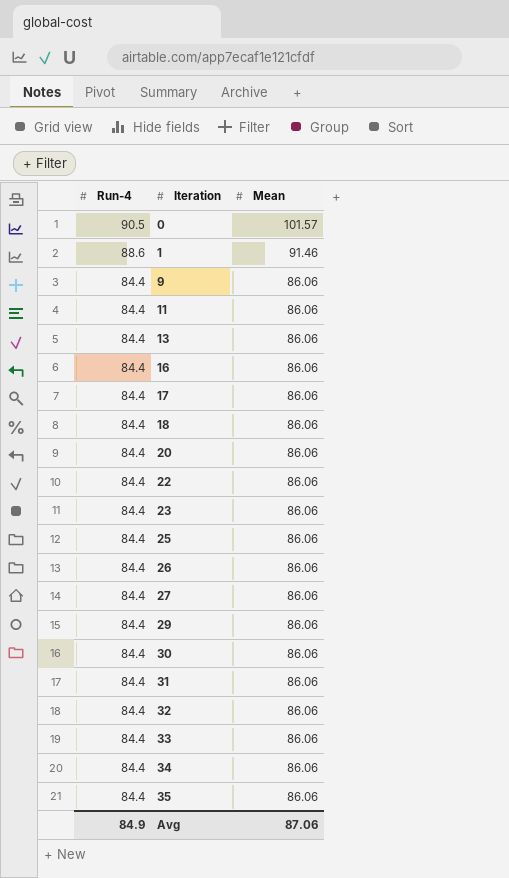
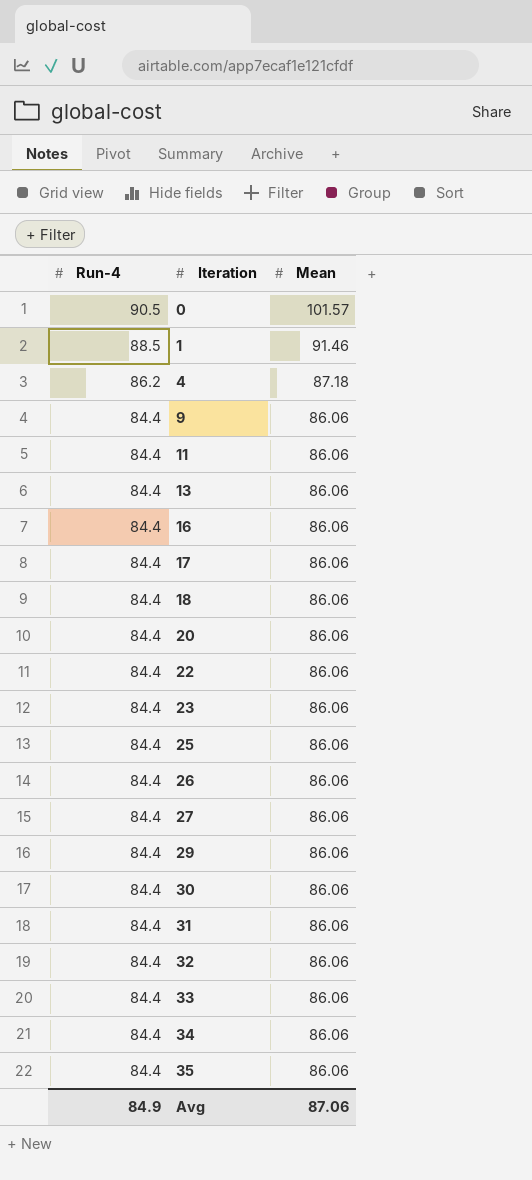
1 | Run-4: 88.6 -> 88.5
row 4: none -> 86.2 | 87.18

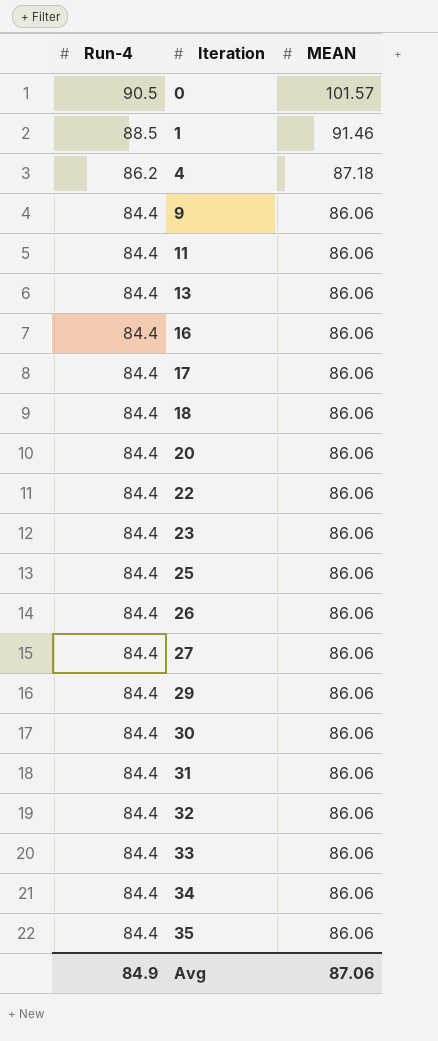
column name: Mean -> MEAN

